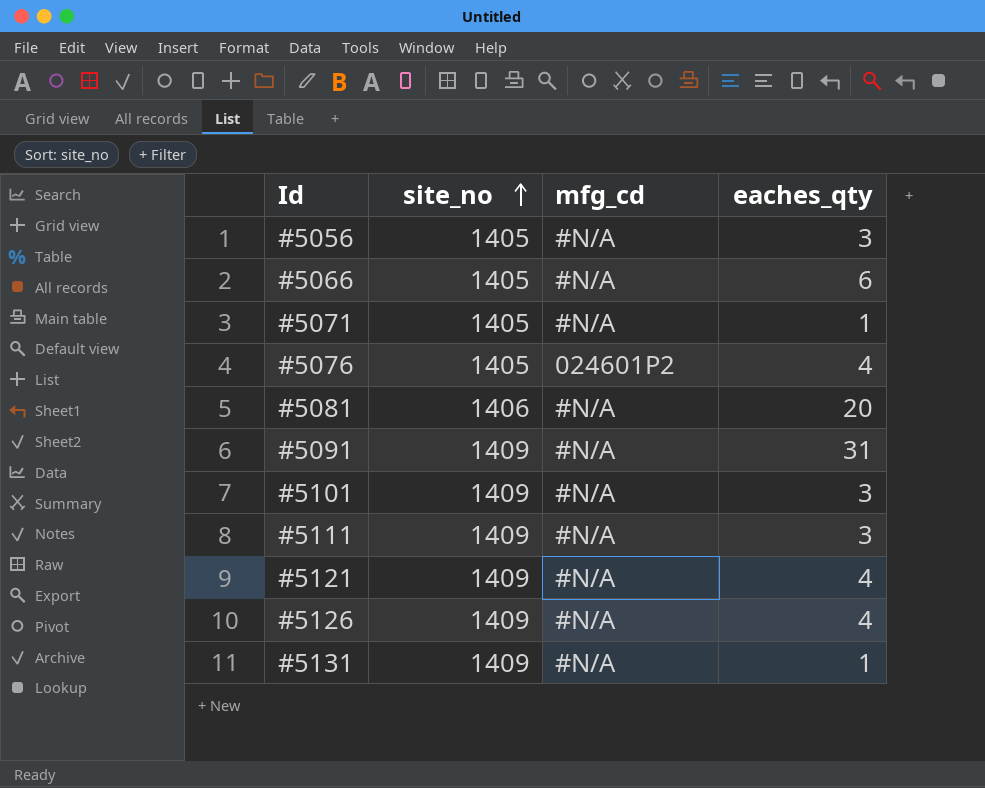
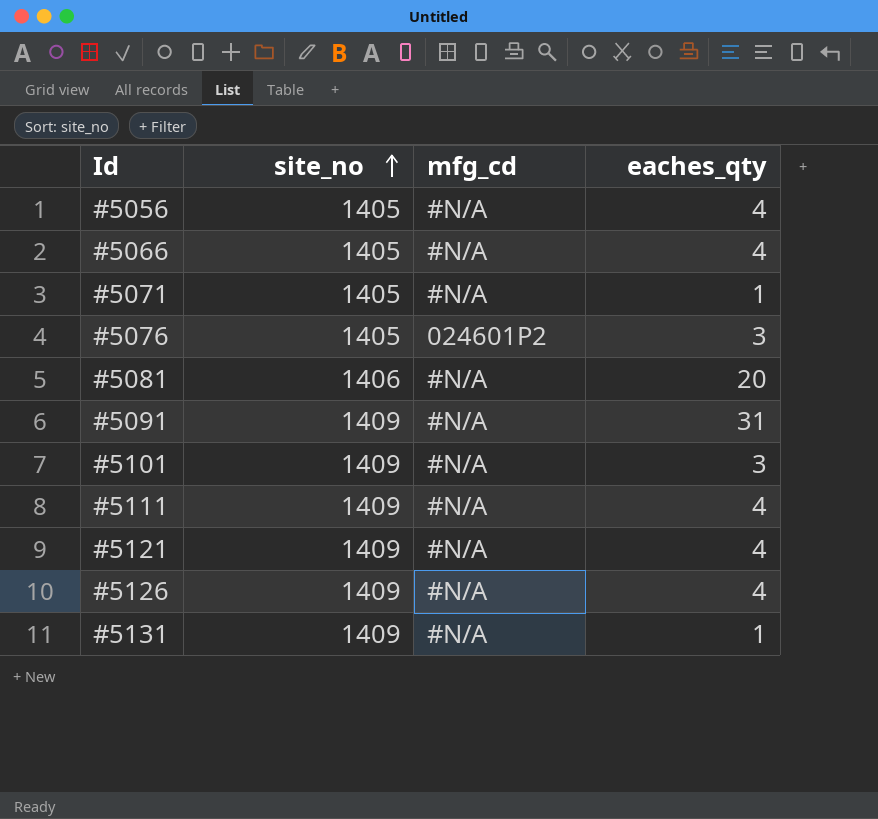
#5056 | eaches_qty: 3 -> 4
#5066 | eaches_qty: 6 -> 4
#5076 | eaches_qty: 4 -> 3
#5111 | eaches_qty: 3 -> 4

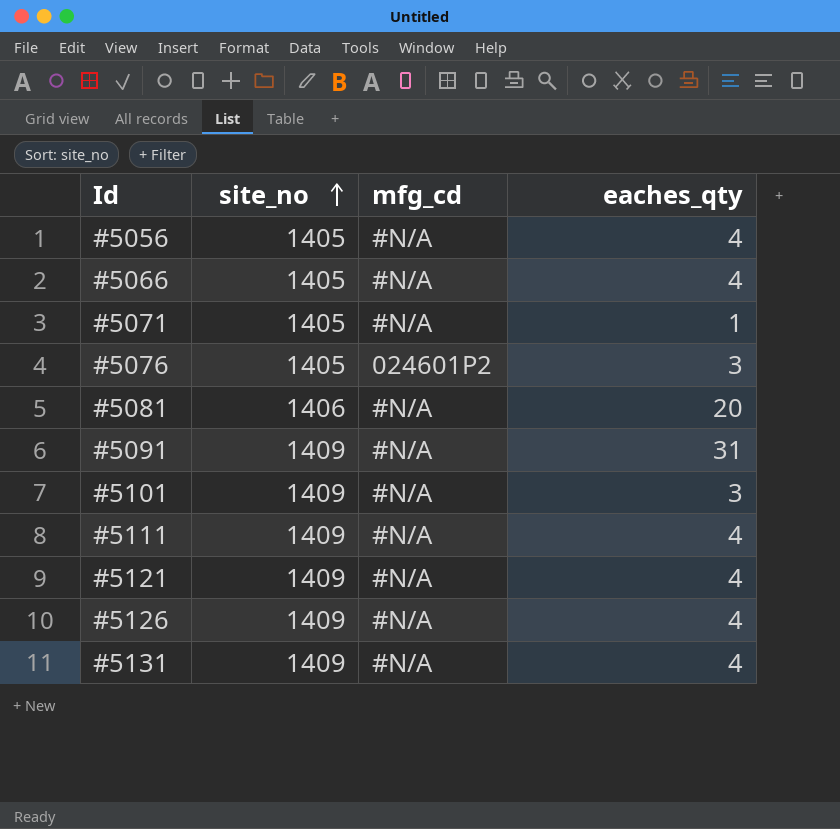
#5131 | eaches_qty: 1 -> 4

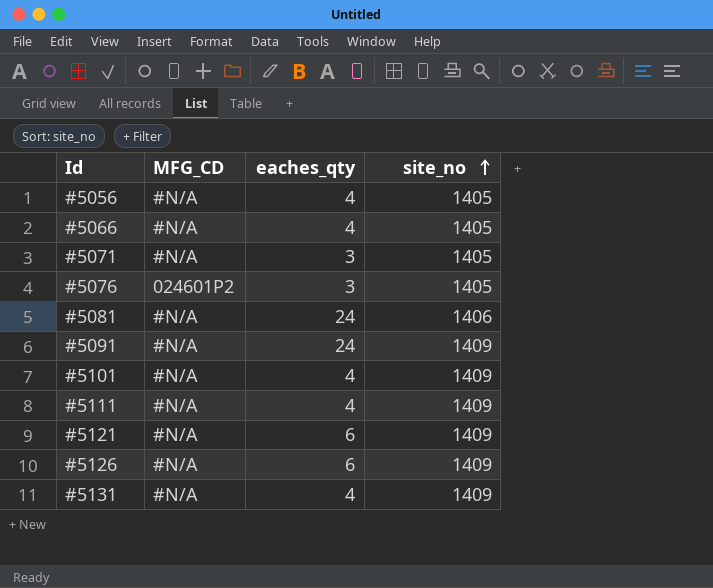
column name: mfg_cd -> MFG_CD
column site_no | position: 2 -> 4
#5071 | eaches_qty: 1 -> 3
#5081 | eaches_qty: 20 -> 24
#5091 | eaches_qty: 31 -> 24
#5101 | eaches_qty: 3 -> 4
#5121 | eaches_qty: 4 -> 6
#5126 | eaches_qty: 4 -> 6

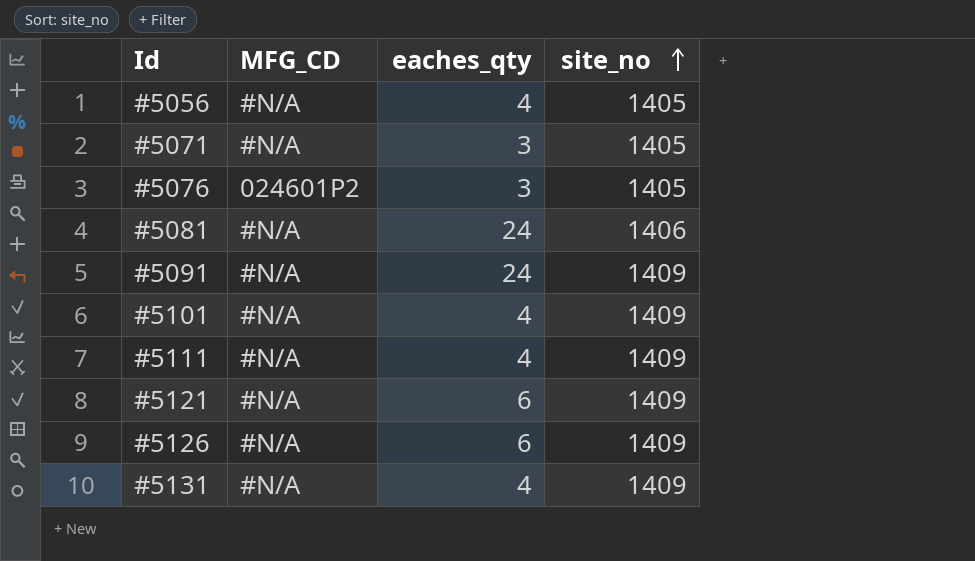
row #5066: #N/A | 4 | 1405 -> none

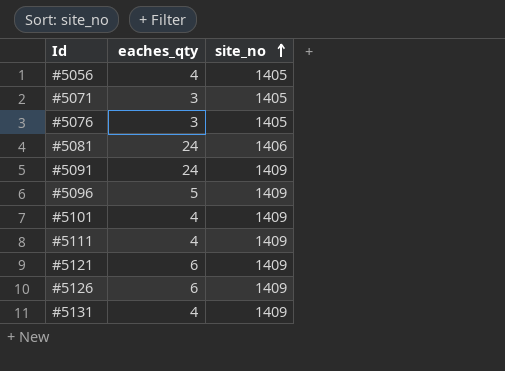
column MFG_CD | position: 2 -> none
row #5096: none -> 5 | 1409

